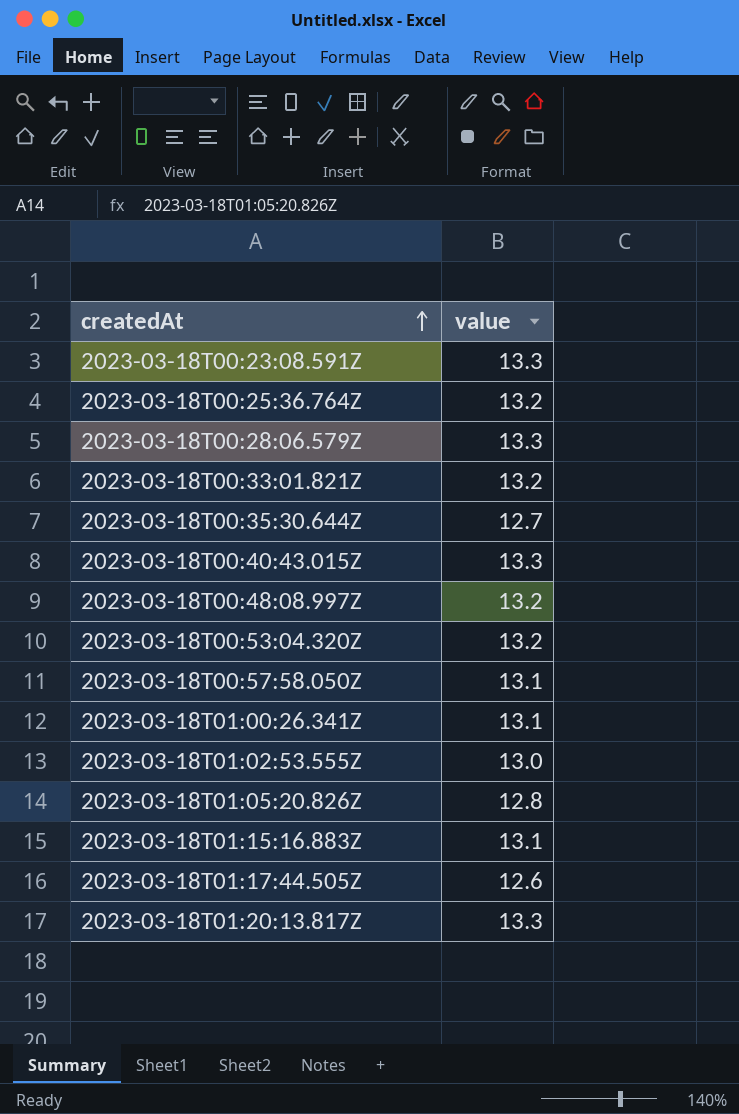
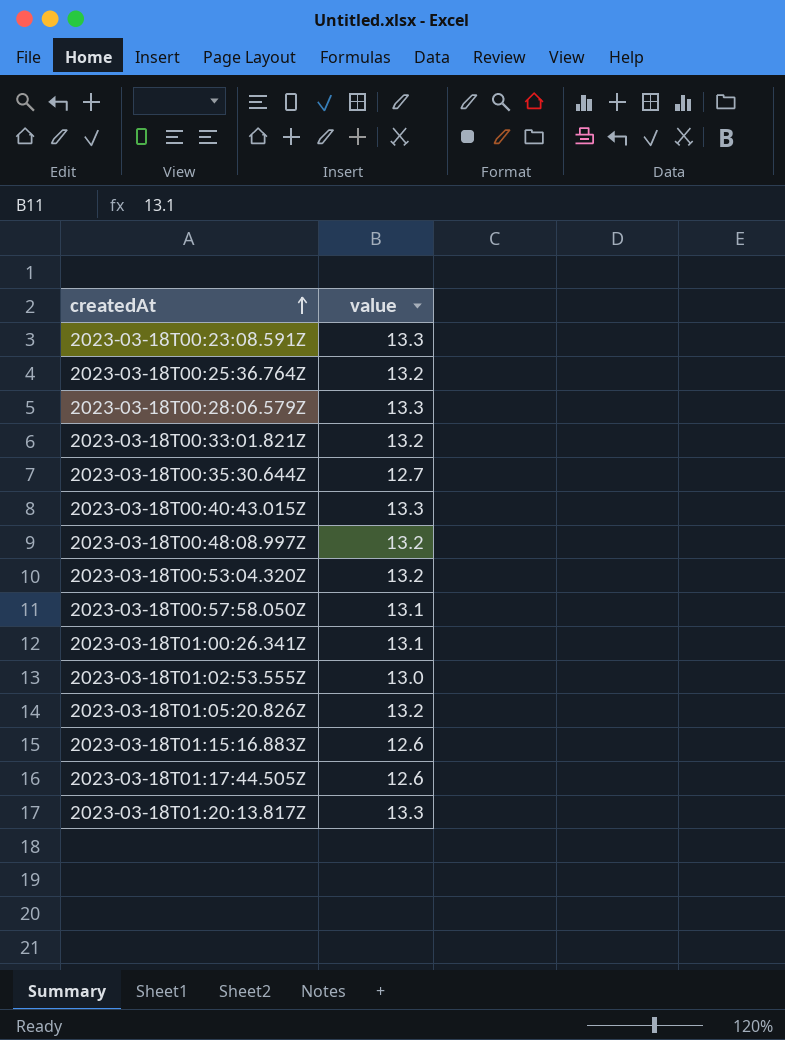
2023-03-18T01:05:20.826Z | value: 12.8 -> 13.2
2023-03-18T01:15:16.883Z | value: 13.1 -> 12.6

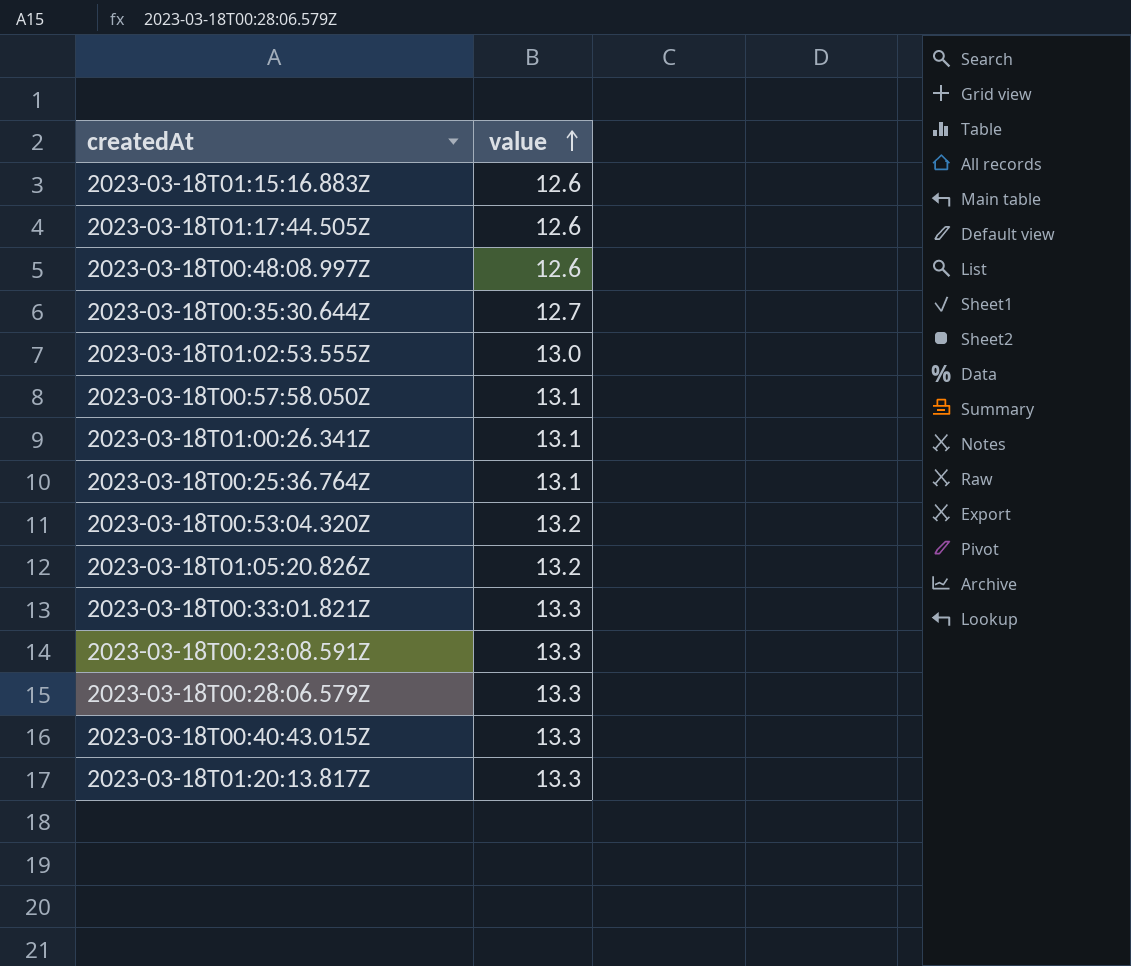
row order: createdAt ascending -> value ascending
2023-03-18T00:48:08.997Z | value: 13.2 -> 12.6
2023-03-18T00:25:36.764Z | value: 13.2 -> 13.1
2023-03-18T00:33:01.821Z | value: 13.2 -> 13.3

